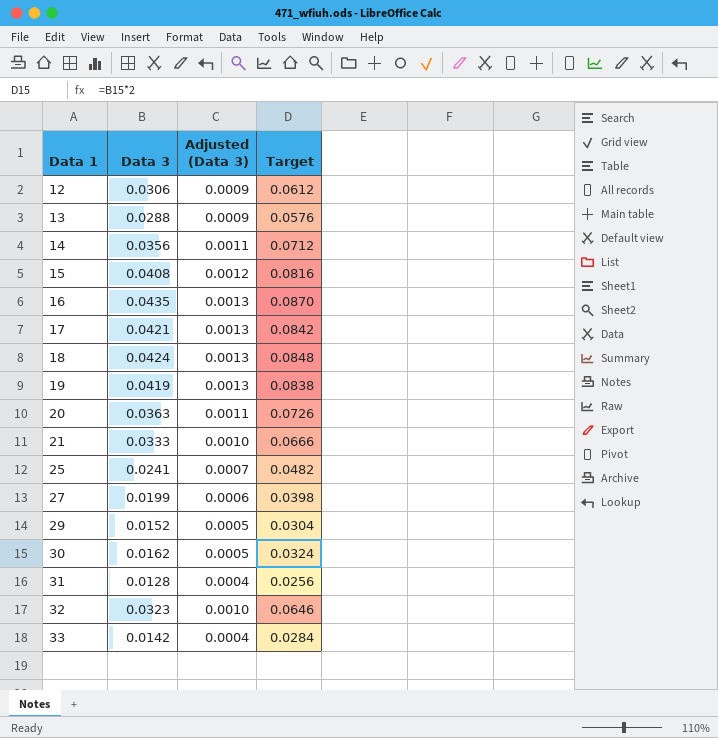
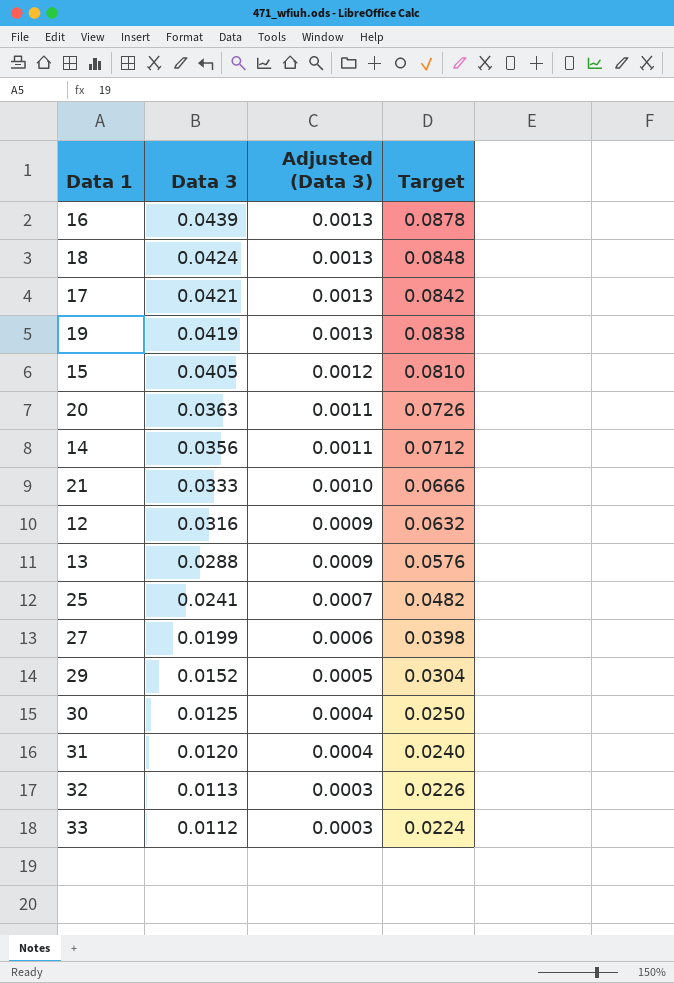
row order: Data 1 ascending -> Data 3 descending
16 | Data 3: 0.0435 -> 0.0439
16 | Target: 0.0870 -> 0.0878
15 | Data 3: 0.0408 -> 0.0405
15 | Target: 0.0816 -> 0.0810
12 | Data 3: 0.0306 -> 0.0316
12 | Target: 0.0612 -> 0.0632
30 | Data 3: 0.0162 -> 0.0125
30 | Adjusted (Data 3): 0.0005 -> 0.0004
30 | Target: 0.0324 -> 0.0250
31 | Data 3: 0.0128 -> 0.0120
31 | Target: 0.0256 -> 0.0240
32 | Data 3: 0.0323 -> 0.0113
32 | Adjusted (Data 3): 0.0010 -> 0.0003
32 | Target: 0.0646 -> 0.0226
33 | Data 3: 0.0142 -> 0.0112
33 | Adjusted (Data 3): 0.0004 -> 0.0003
33 | Target: 0.0284 -> 0.0224

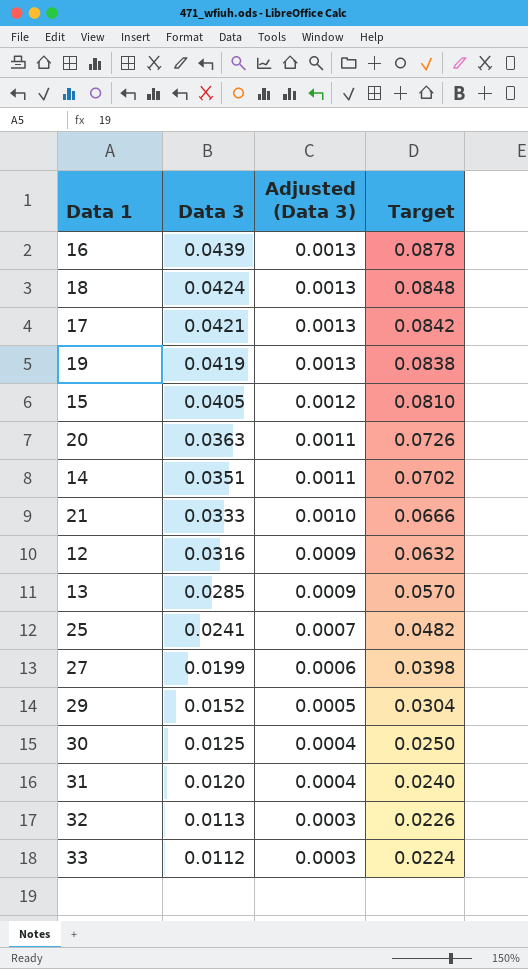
14 | Data 3: 0.0356 -> 0.0351
14 | Target: 0.0712 -> 0.0702
13 | Data 3: 0.0288 -> 0.0285
13 | Target: 0.0576 -> 0.0570

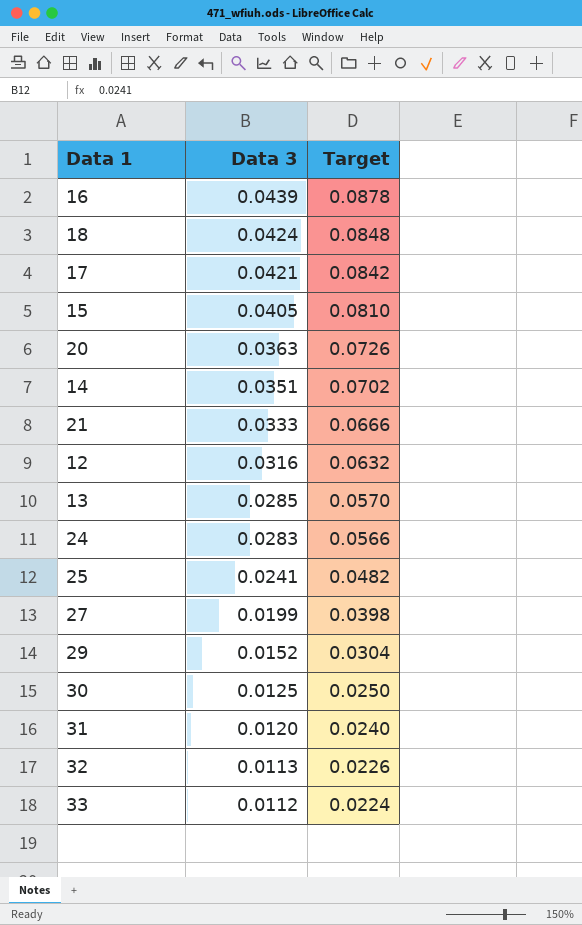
column Adjusted (Data 3) | formula: [Data 3] * 0.03 -> none
row 19: 0.0419 | 0.0013 | 0.0838 -> none
row 24: none -> 0.0283 | 0.0566

